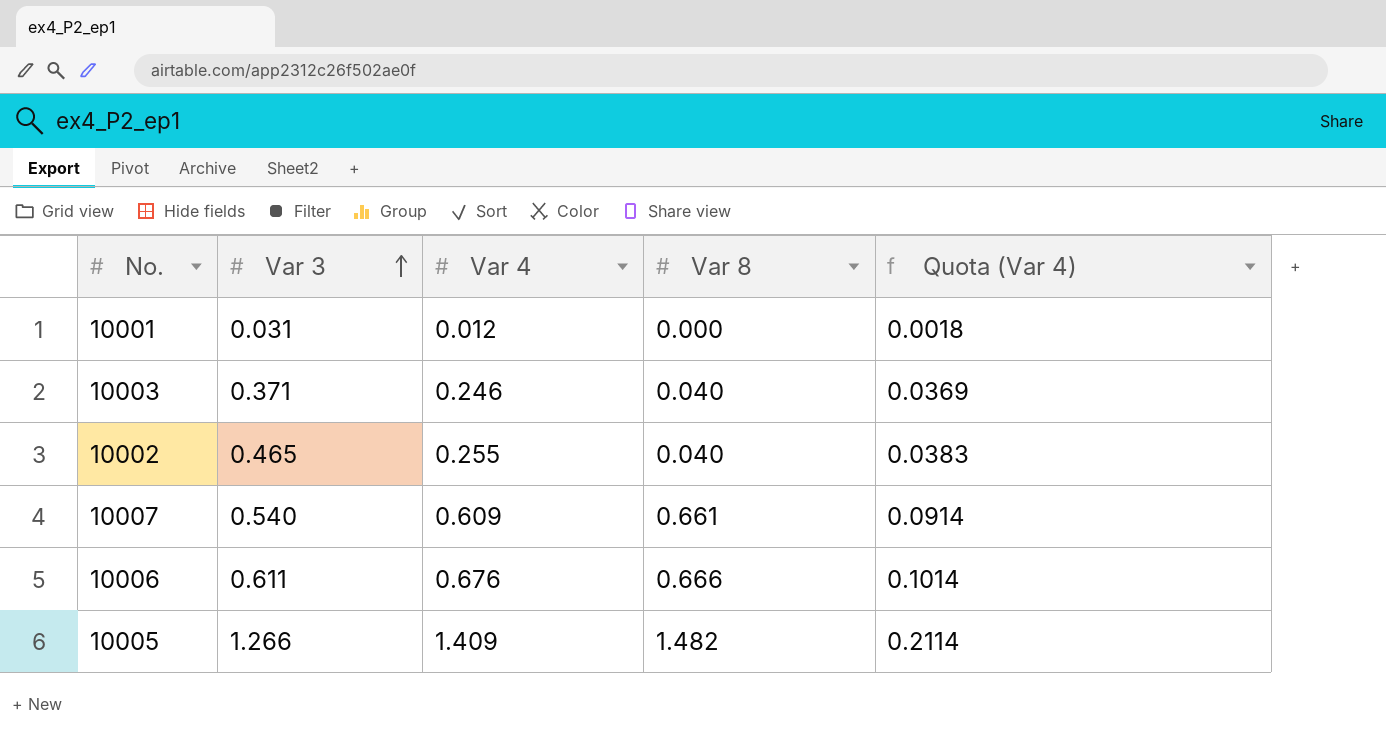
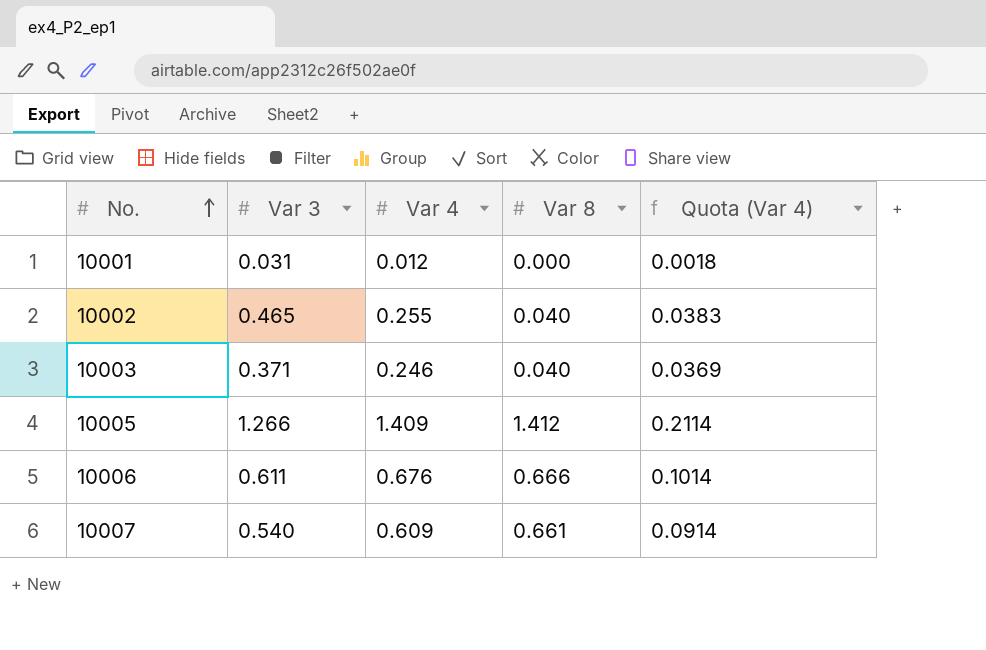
row order: Var 3 ascending -> No. ascending
10005 | Var 8: 1.482 -> 1.412

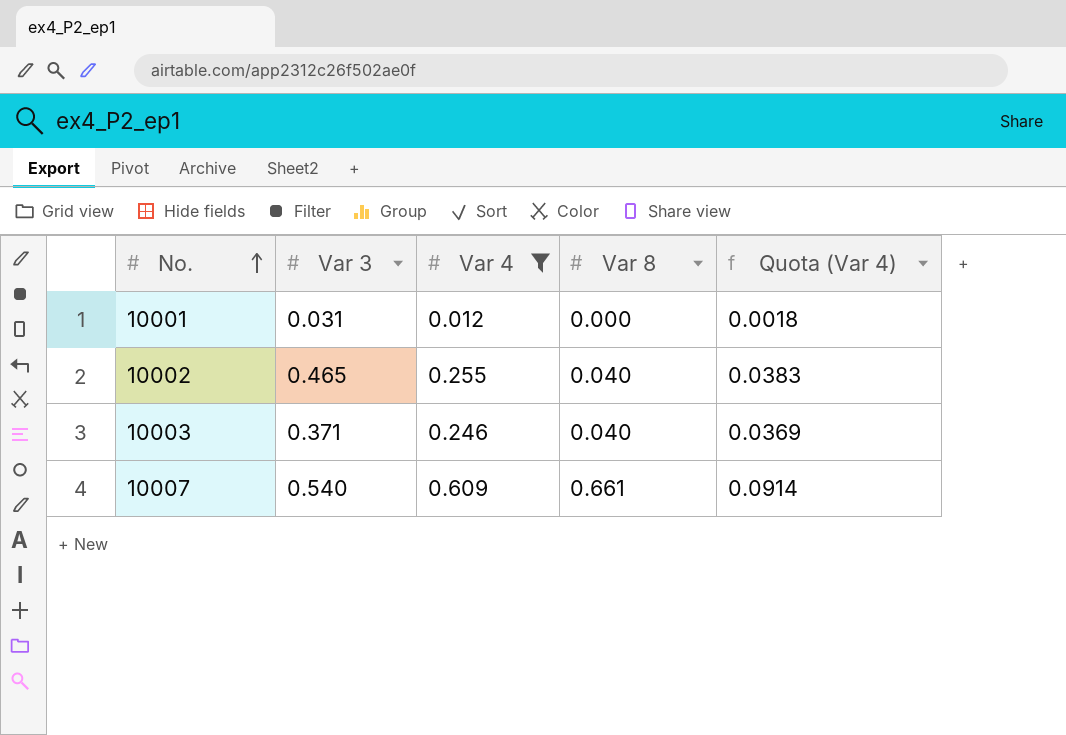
filter: none -> Var 4 <= 0.609

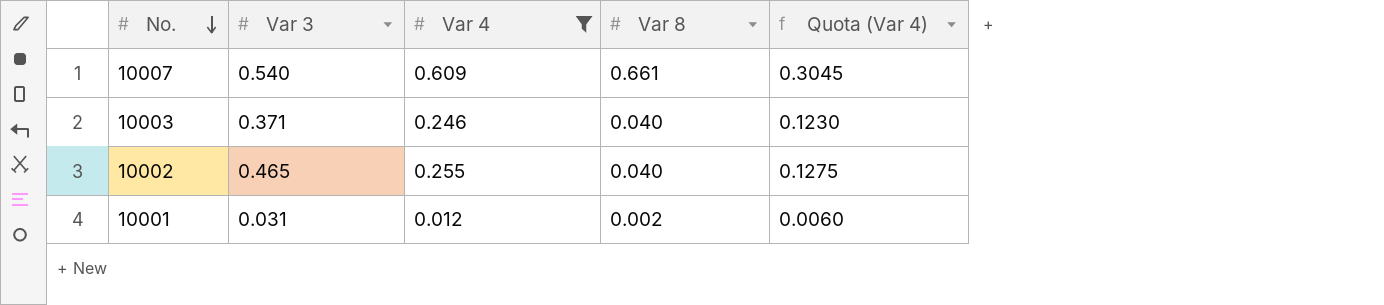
row order: No. ascending -> No. descending
column Quota (Var 4) | formula: [Var 4] * 0.15 -> [Var 4] * 0.5
10001 | Var 8: 0.000 -> 0.002

